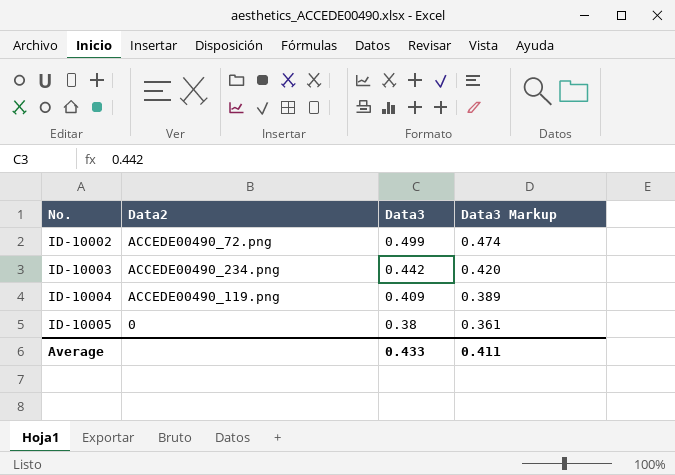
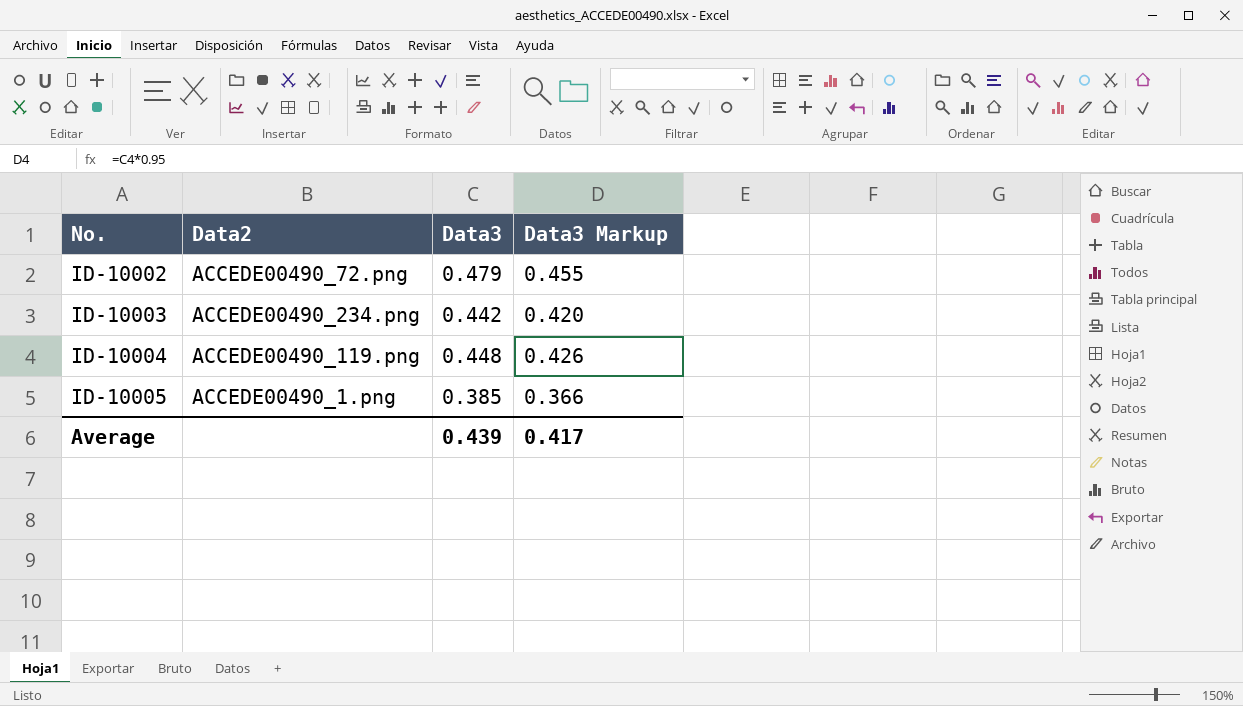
ID-10002 | Data3: 0.499 -> 0.479
ID-10002 | Data3 Markup: 0.474 -> 0.455
ID-10004 | Data3: 0.409 -> 0.448
ID-10004 | Data3 Markup: 0.389 -> 0.426
ID-10005 | Data2: 0 -> ACCEDE00490_1.png
ID-10005 | Data3: 0.38 -> 0.385
ID-10005 | Data3 Markup: 0.361 -> 0.366
Average | Data3: 0.433 -> 0.439
Average | Data3 Markup: 0.411 -> 0.417

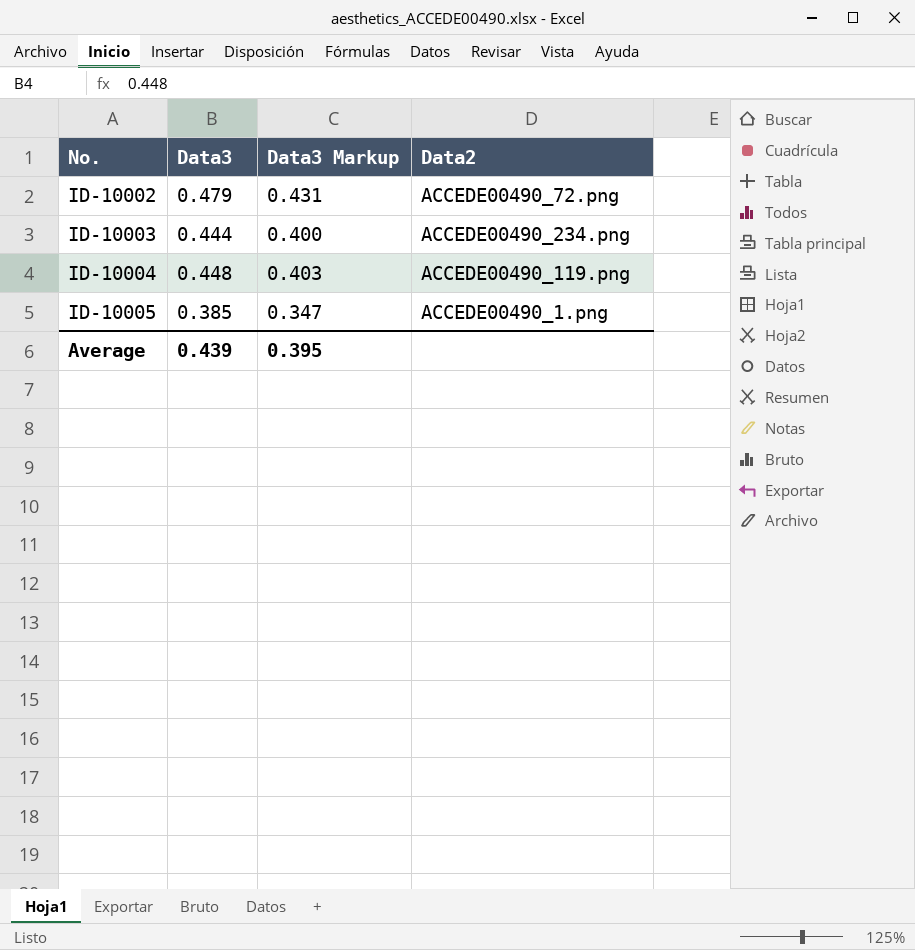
column Data3 Markup | formula: [Data3] * 0.95 -> [Data3] * 0.9
column Data2 | position: 2 -> 4
ID-10003 | Data3: 0.442 -> 0.444
Average | Data3 Markup: 0.417 -> 0.395

